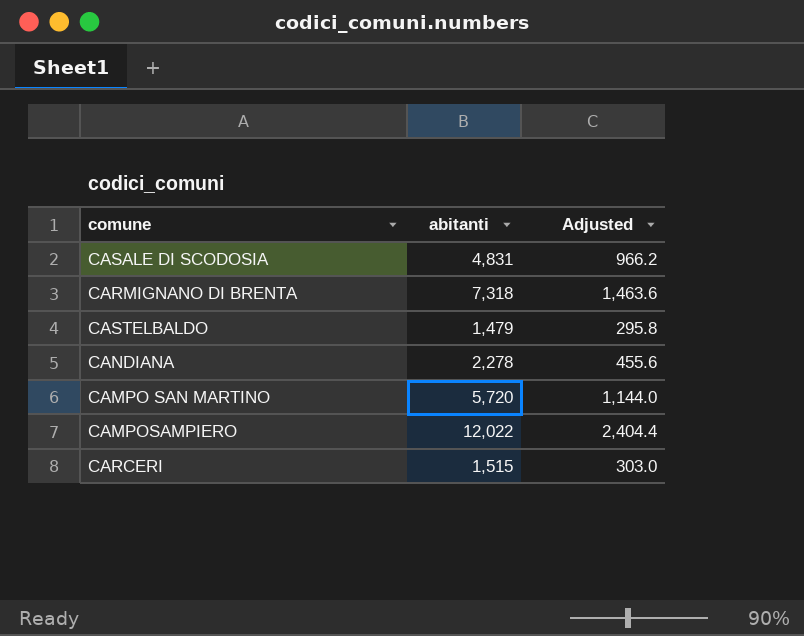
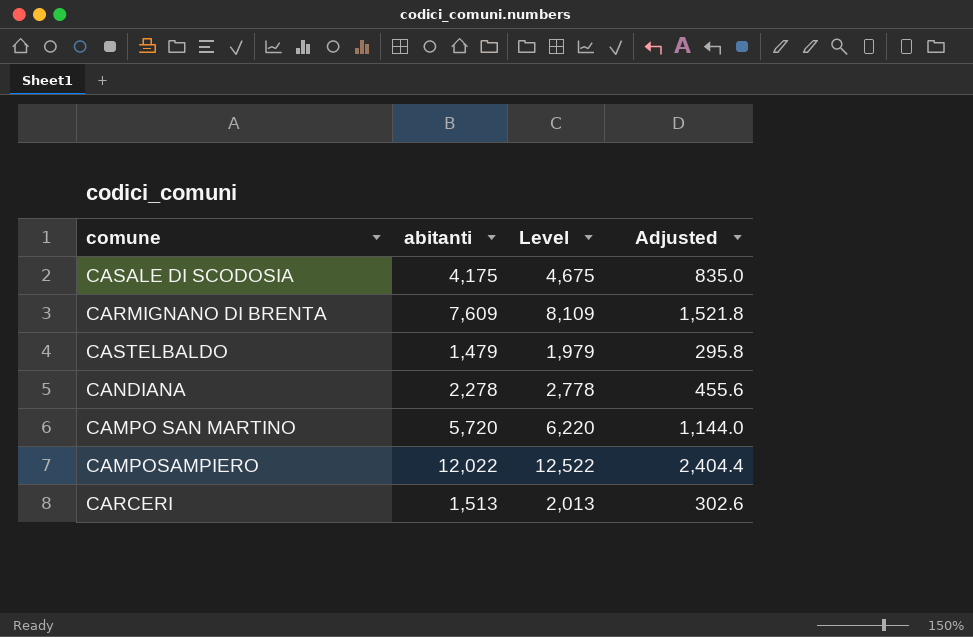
column Level | formula: none -> [abitanti] + 500
CASALE DI SCODOSIA | abitanti: 4,831 -> 4,175
CASALE DI SCODOSIA | Adjusted: 966.2 -> 835.0
CARMIGNANO DI BRENTA | abitanti: 7,318 -> 7,609
CARMIGNANO DI BRENTA | Adjusted: 1,463.6 -> 1,521.8
CARCERI | abitanti: 1,515 -> 1,513
CARCERI | Adjusted: 303.0 -> 302.6

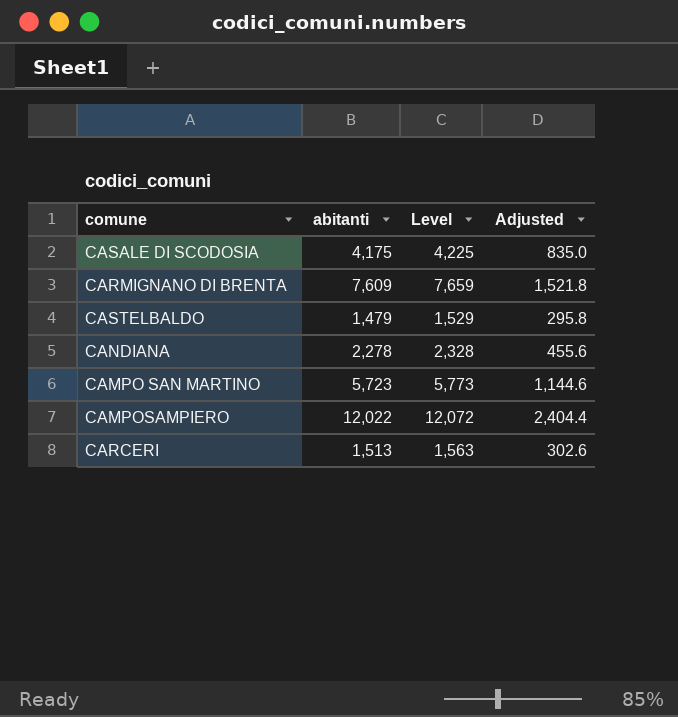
column Level | formula: [abitanti] + 500 -> [abitanti] + 50
CAMPO SAN MARTINO | abitanti: 5,720 -> 5,723
CAMPO SAN MARTINO | Adjusted: 1,144.0 -> 1,144.6

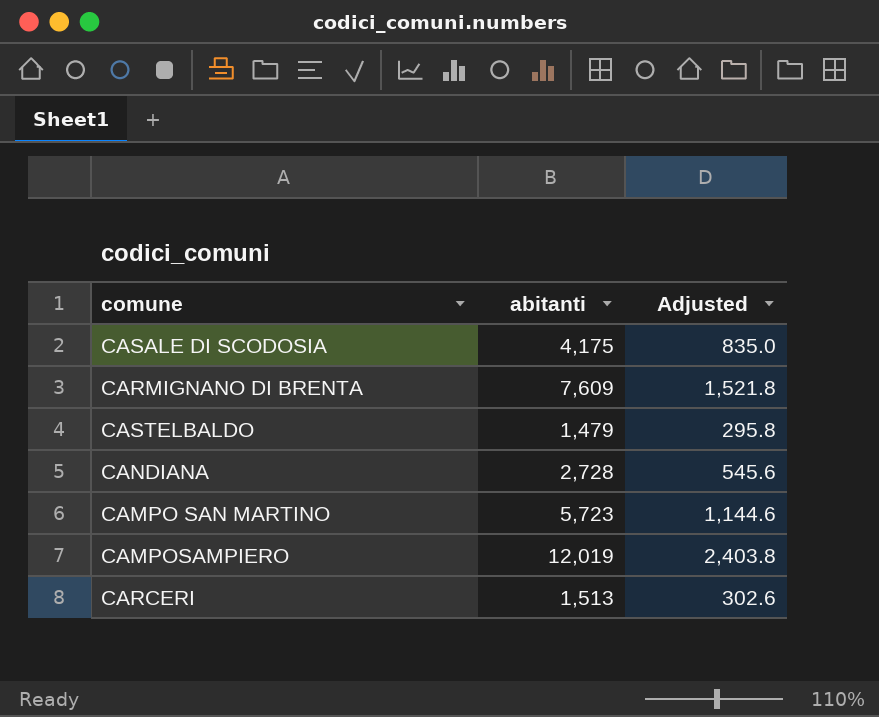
column Level | formula: [abitanti] + 50 -> none
CANDIANA | abitanti: 2,278 -> 2,728
CANDIANA | Adjusted: 455.6 -> 545.6
CAMPOSAMPIERO | abitanti: 12,022 -> 12,019
CAMPOSAMPIERO | Adjusted: 2,404.4 -> 2,403.8

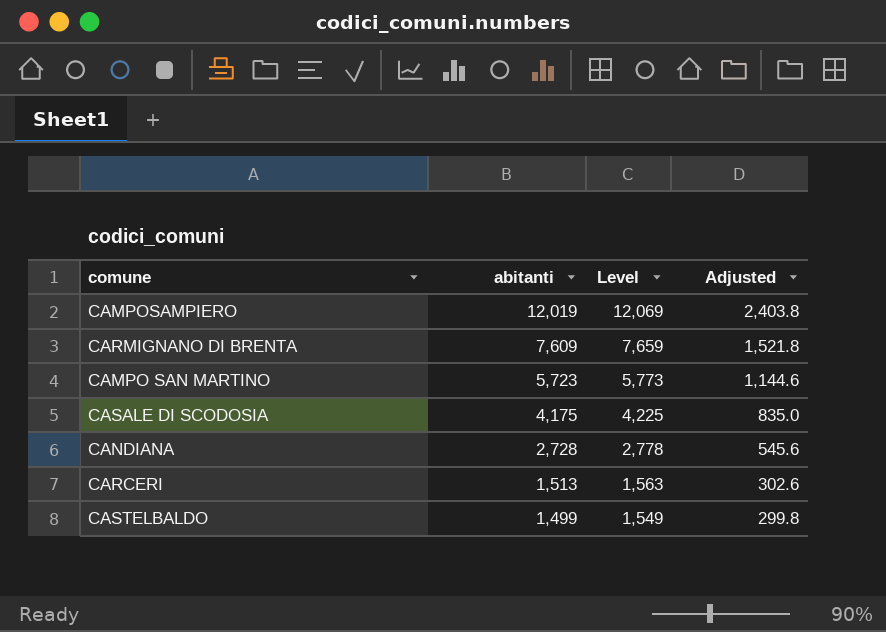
row order: none -> abitanti descending
column Level | formula: none -> [abitanti] + 50
CASTELBALDO | abitanti: 1,479 -> 1,499
CASTELBALDO | Adjusted: 295.8 -> 299.8

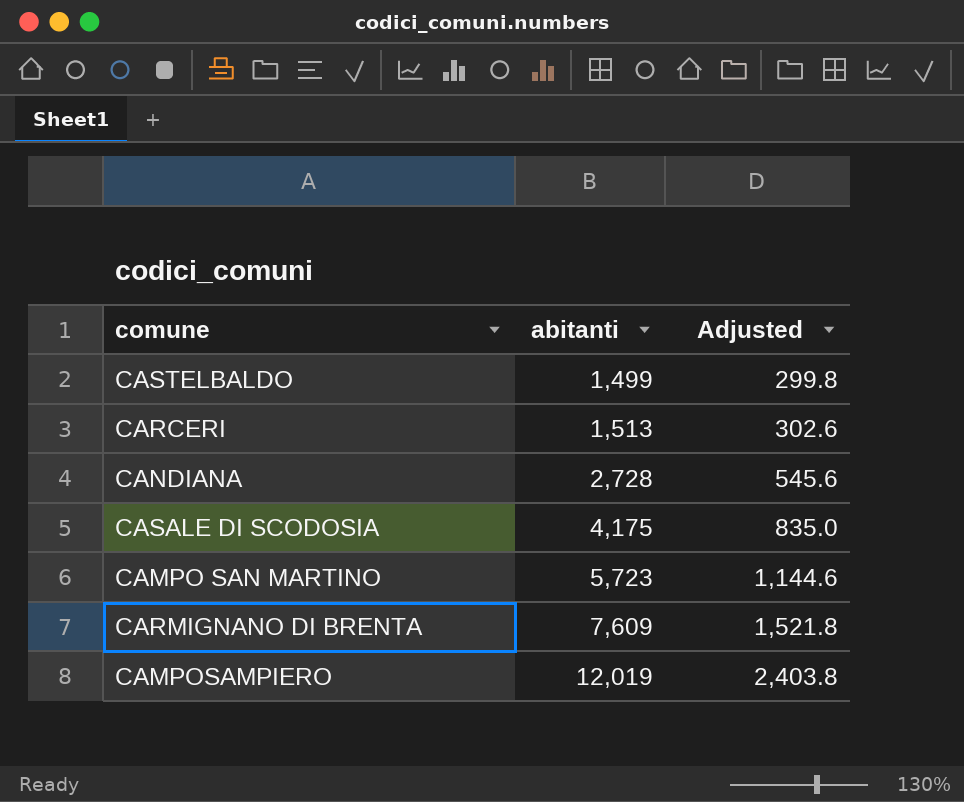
row order: abitanti descending -> abitanti ascending
column Level | formula: [abitanti] + 50 -> none

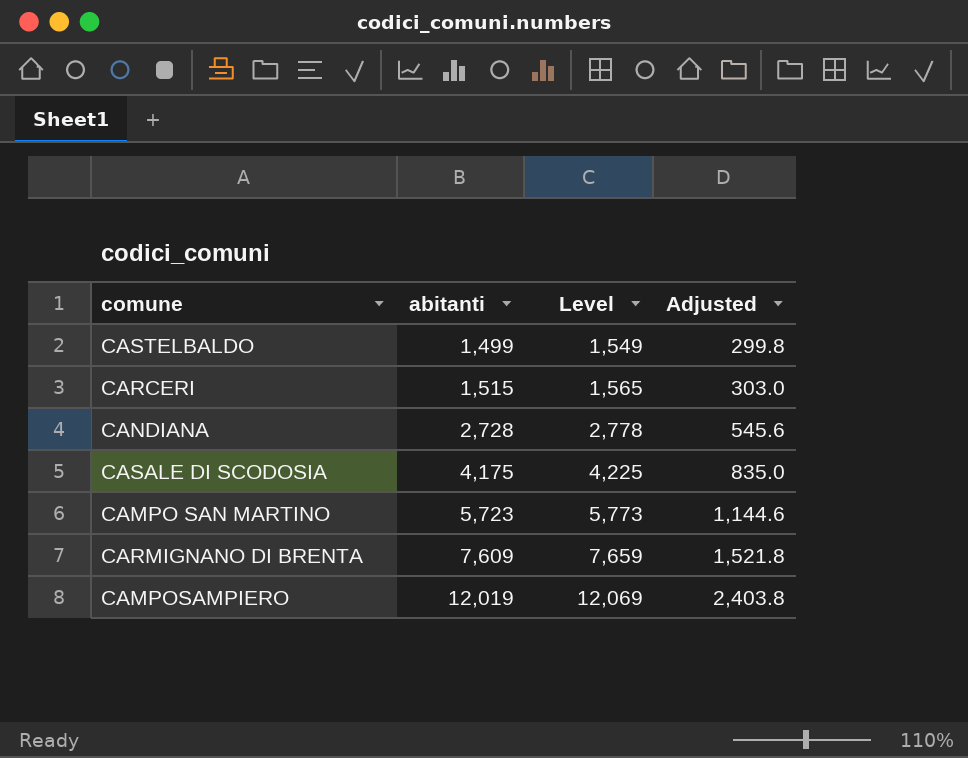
column Level | formula: none -> [abitanti] + 50
CARCERI | abitanti: 1,513 -> 1,515
CARCERI | Adjusted: 302.6 -> 303.0

